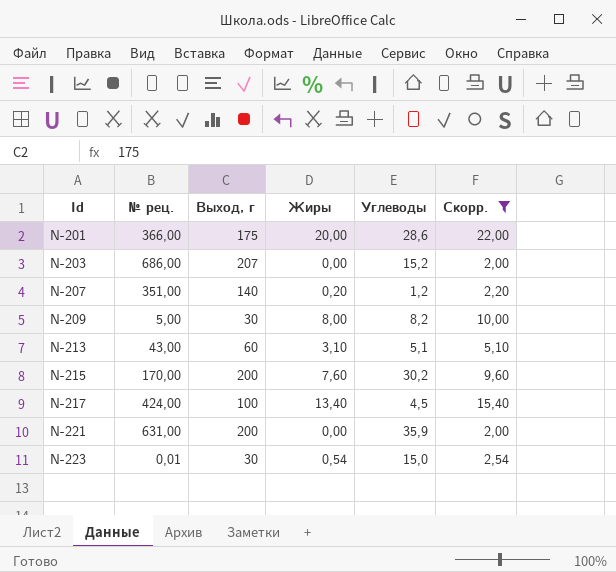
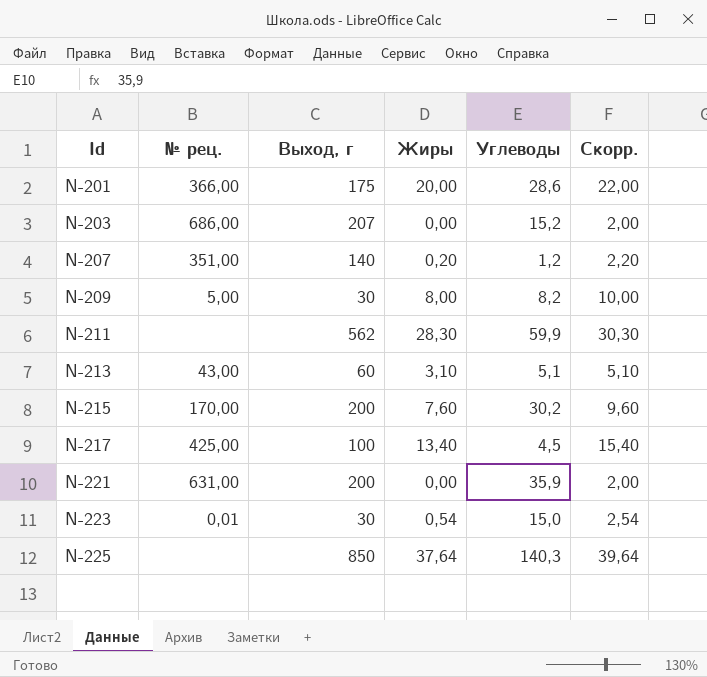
filter: Скорр. <= 22,00 -> none
N-217 | № рец.: 424,00 -> 425,00

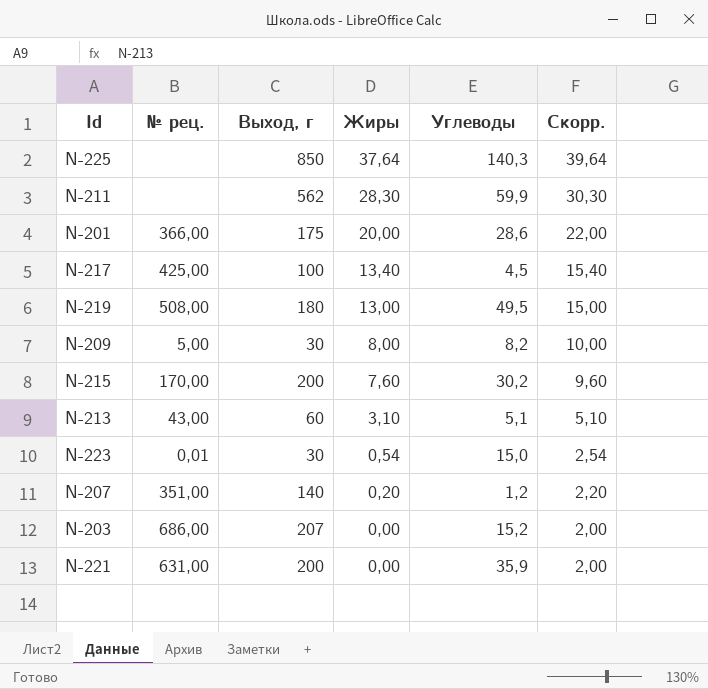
row order: Id ascending -> Жиры descending
row N-219: none -> 508,00 | 180 | 13,00 | 49,5 | 15,00

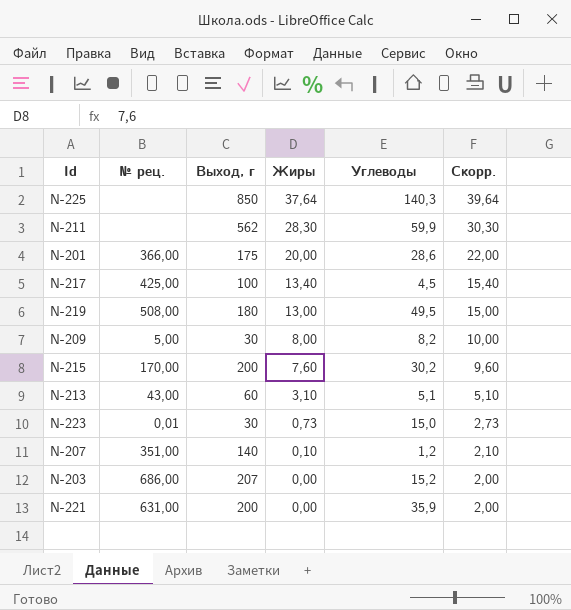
N-223 | Жиры: 0,54 -> 0,73
N-223 | Скорр.: 2,54 -> 2,73
N-207 | Жиры: 0,20 -> 0,10
N-207 | Скорр.: 2,20 -> 2,10

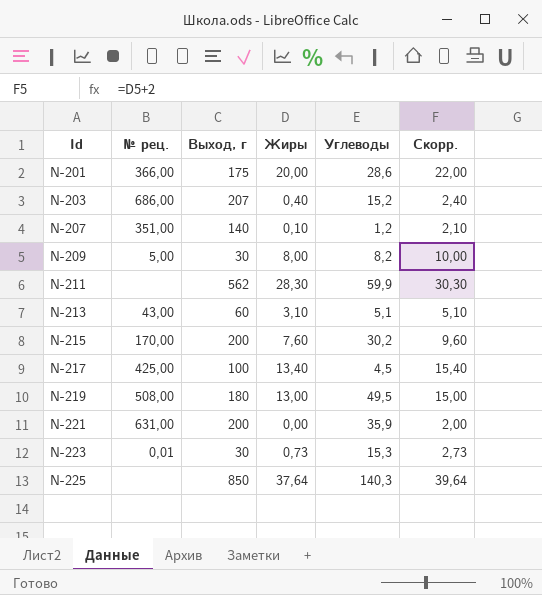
row order: Жиры descending -> Id ascending
N-203 | Жиры: 0,00 -> 0,40
N-203 | Скорр.: 2,00 -> 2,40
N-223 | Углеводы: 15,0 -> 15,3

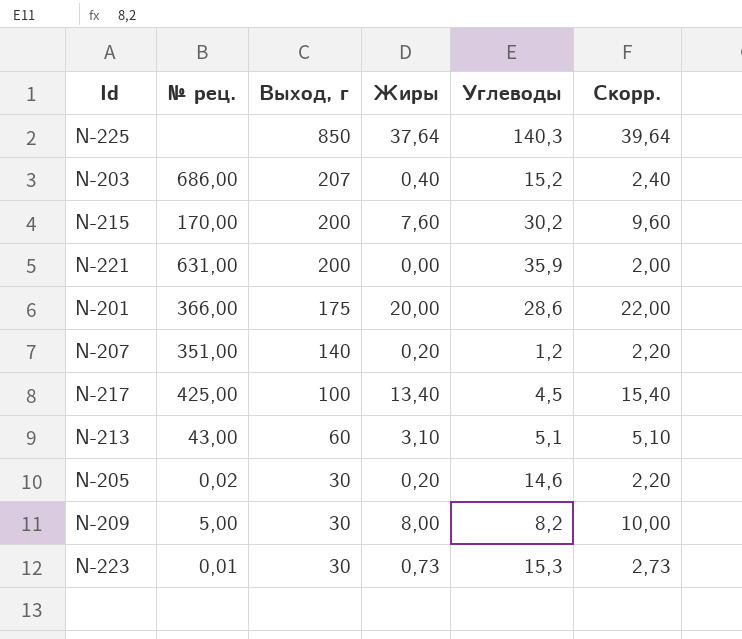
row order: Id ascending -> Выход, г descending
row N-211: none | 562 | 28,30 | 59,9 | 30,30 -> none
row N-219: 508,00 | 180 | 13,00 | 49,5 | 15,00 -> none
N-207 | Жиры: 0,10 -> 0,20
N-207 | Скорр.: 2,10 -> 2,20
row N-205: none -> 0,02 | 30 | 0,20 | 14,6 | 2,20

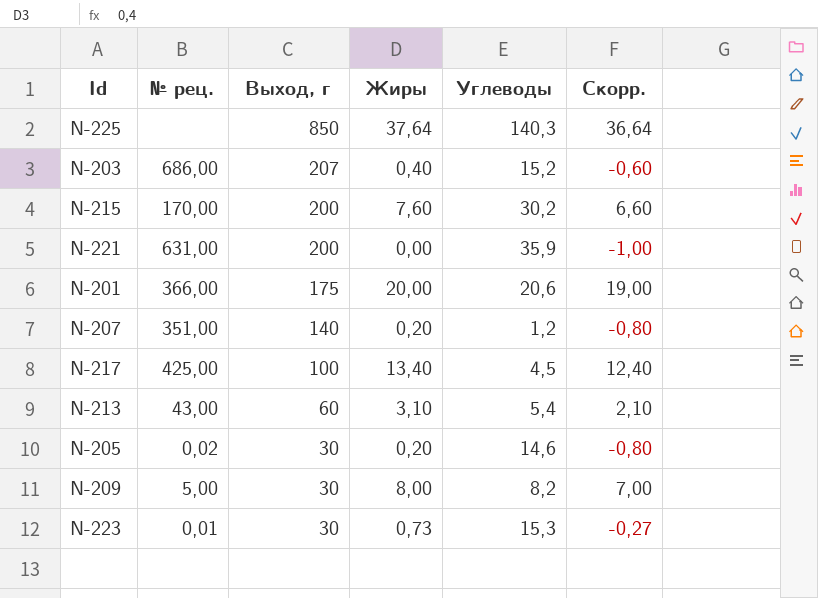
column Скорр. | formula: [Жиры] + 2 -> [Жиры] - 1
N-201 | Углеводы: 28,6 -> 20,6
N-213 | Углеводы: 5,1 -> 5,4

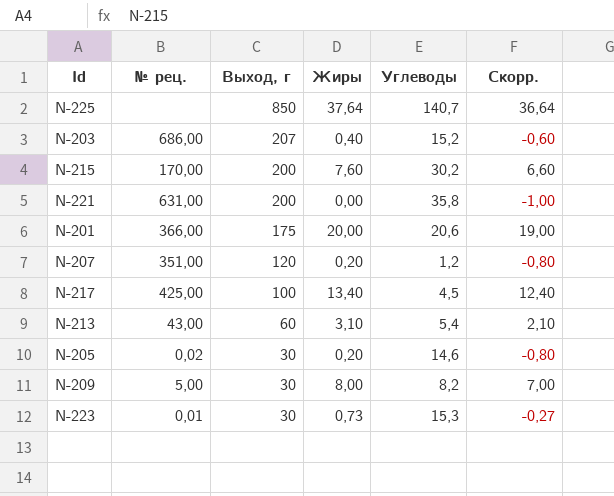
N-225 | Углеводы: 140,3 -> 140,7
N-221 | Углеводы: 35,9 -> 35,8
N-207 | Выход, г: 140 -> 120

